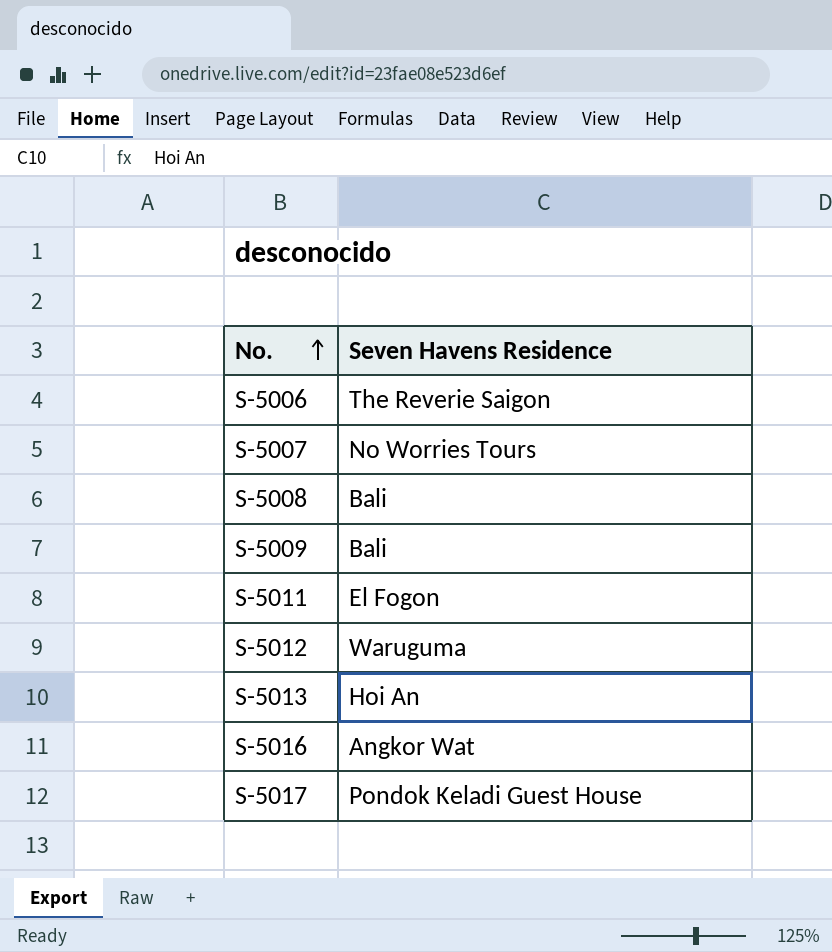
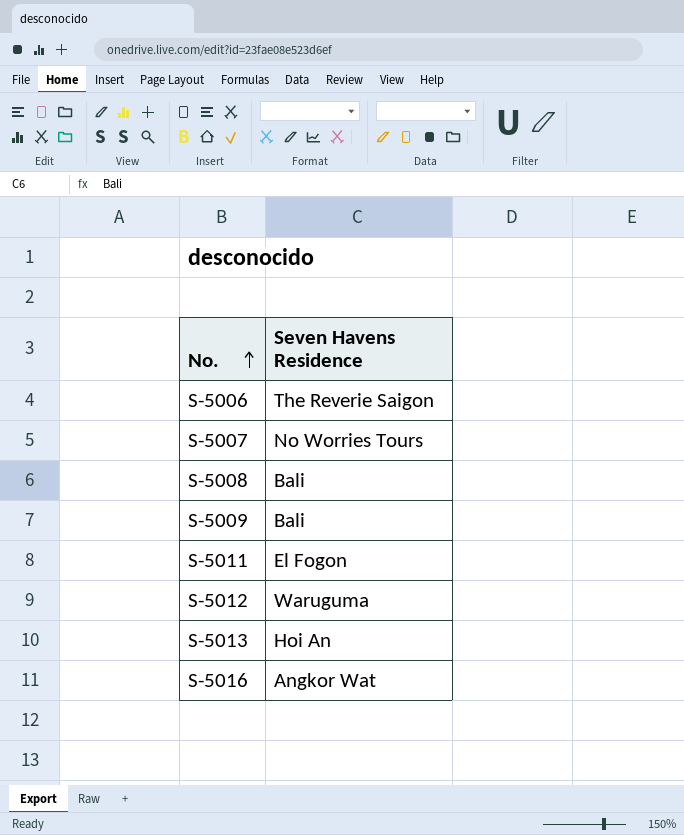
row S-5017: Pondok Keladi Guest House -> none

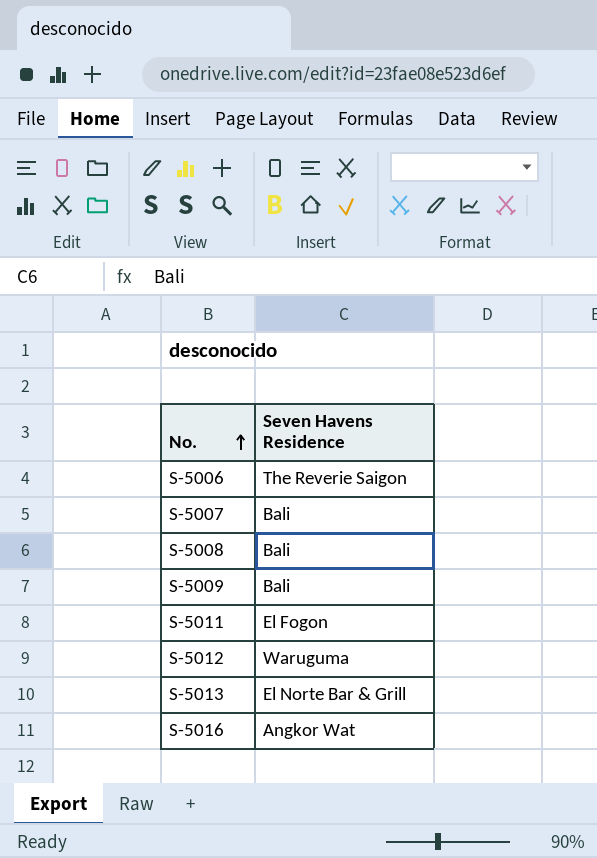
S-5007 | Seven Havens Residence: No Worries Tours -> Bali
S-5013 | Seven Havens Residence: Hoi An -> El Norte Bar & Grill

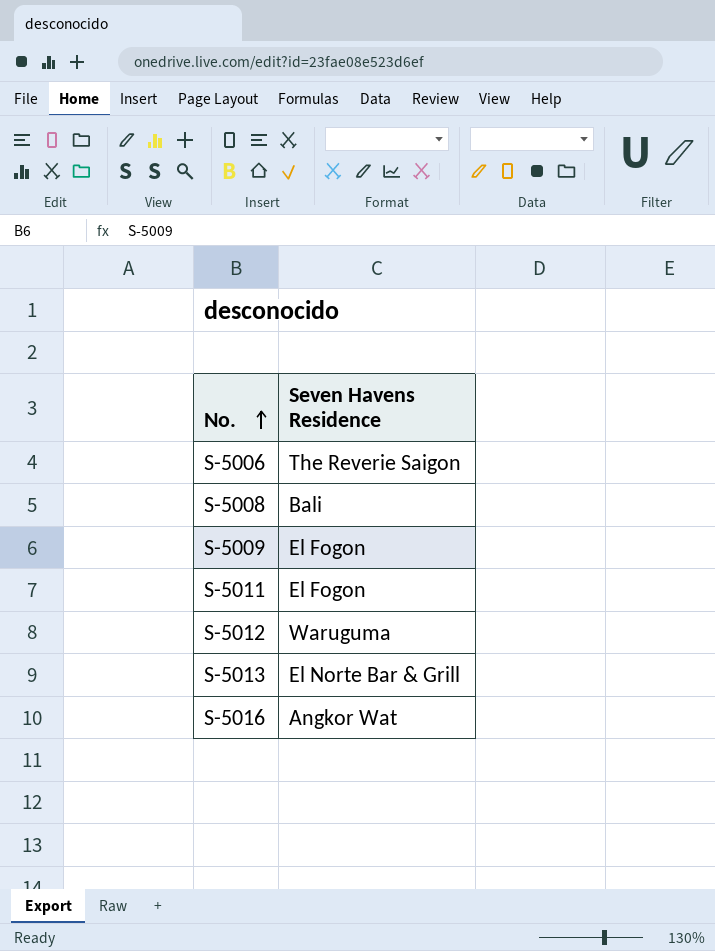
row S-5007: Bali -> none
S-5009 | Seven Havens Residence: Bali -> El Fogon

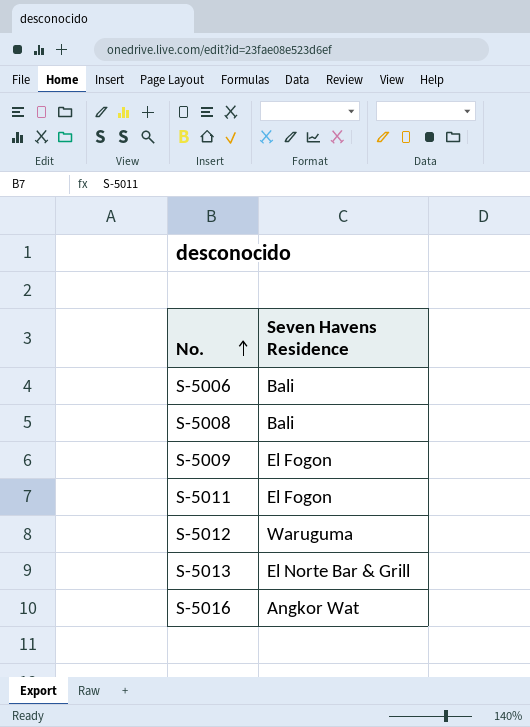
S-5006 | Seven Havens Residence: The Reverie Saigon -> Bali

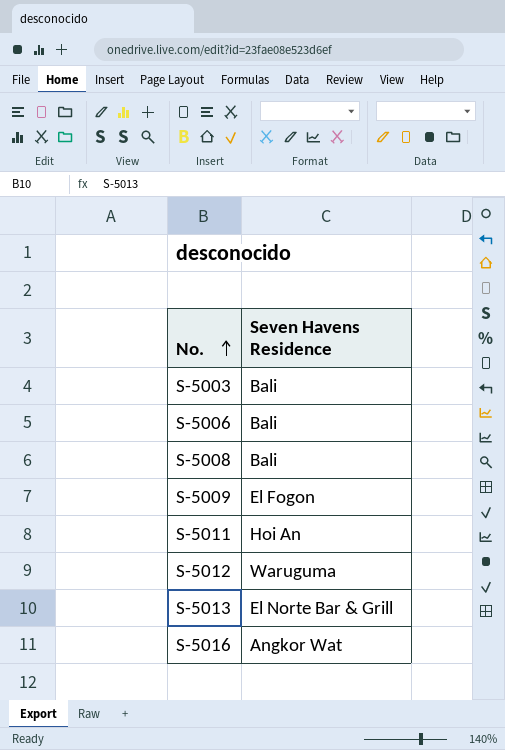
row S-5003: none -> Bali
S-5011 | Seven Havens Residence: El Fogon -> Hoi An

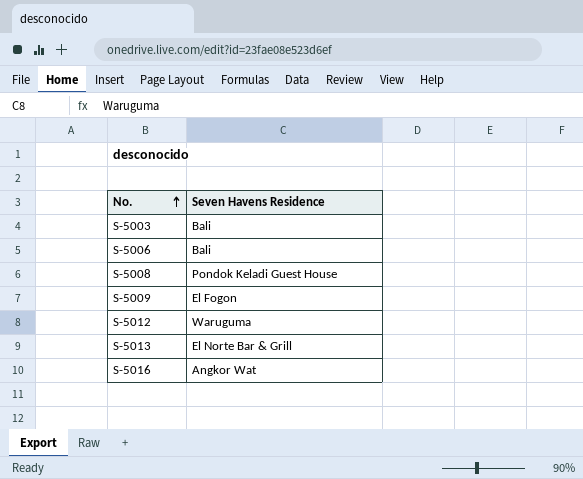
row S-5011: Hoi An -> none
S-5008 | Seven Havens Residence: Bali -> Pondok Keladi Guest House

